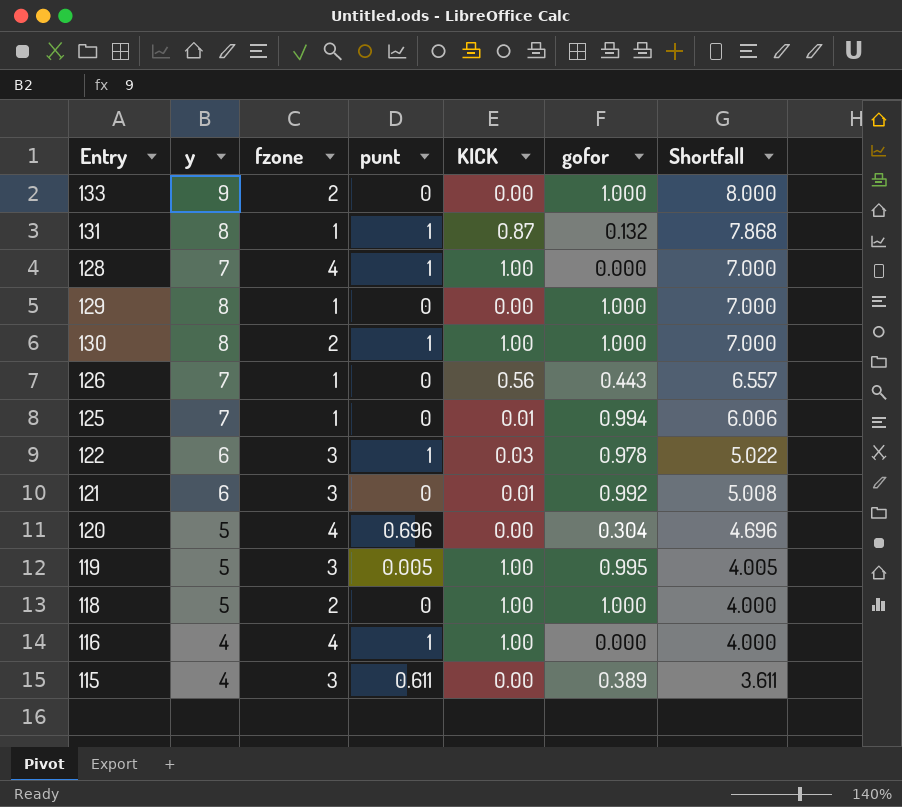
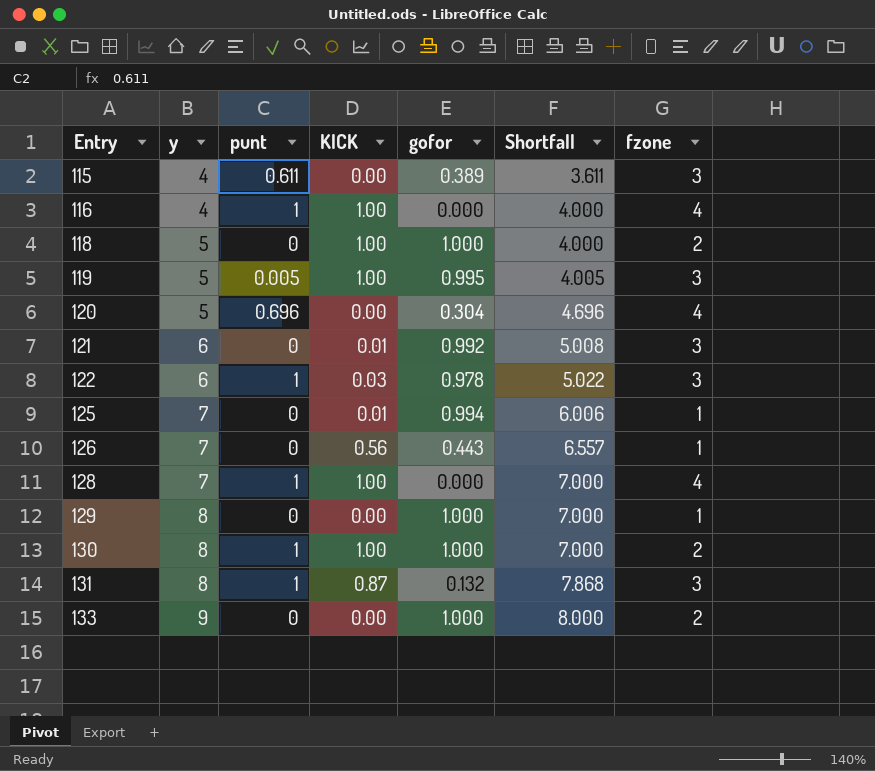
row order: Shortfall descending -> Entry ascending
column fzone | position: 3 -> 7
131 | fzone: 1 -> 3

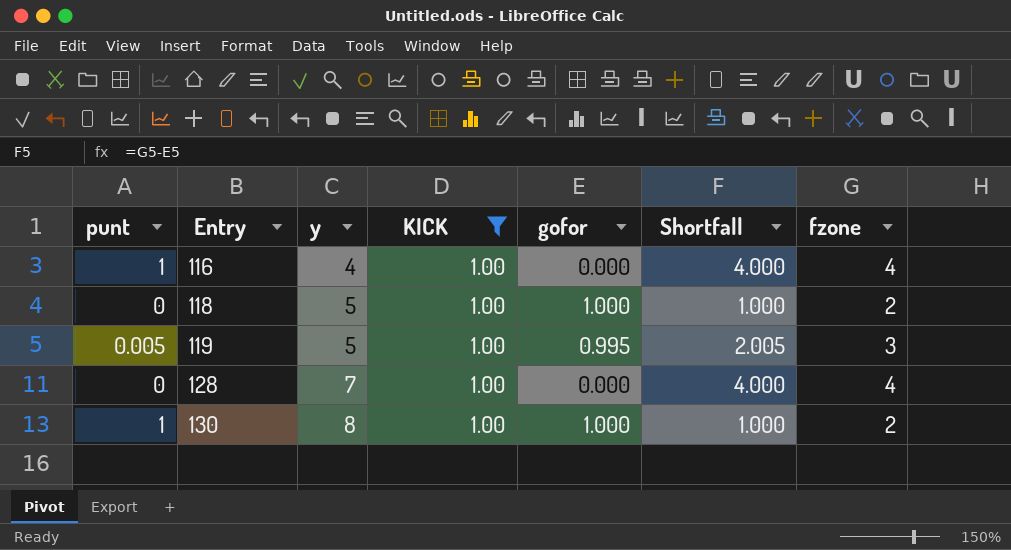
filter: none -> KICK = 1.00
column punt | position: 3 -> 1
column Shortfall | formula: [y] - [gofor] -> [fzone] - [gofor]
128 | punt: 1 -> 0

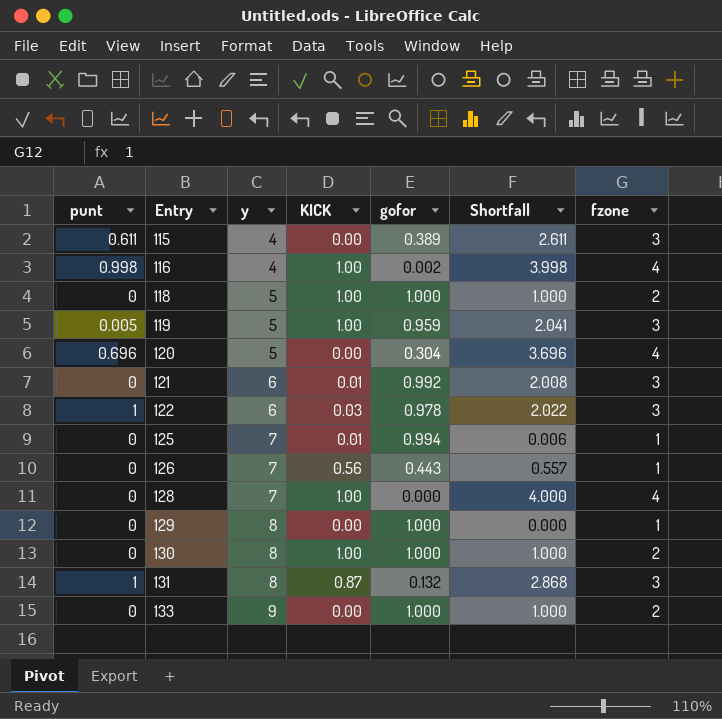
filter: KICK = 1.00 -> none
116 | punt: 1 -> 0.998
116 | gofor: 0.000 -> 0.002
116 | Shortfall: 4.000 -> 3.998
119 | gofor: 0.995 -> 0.959
119 | Shortfall: 2.005 -> 2.041
130 | punt: 1 -> 0

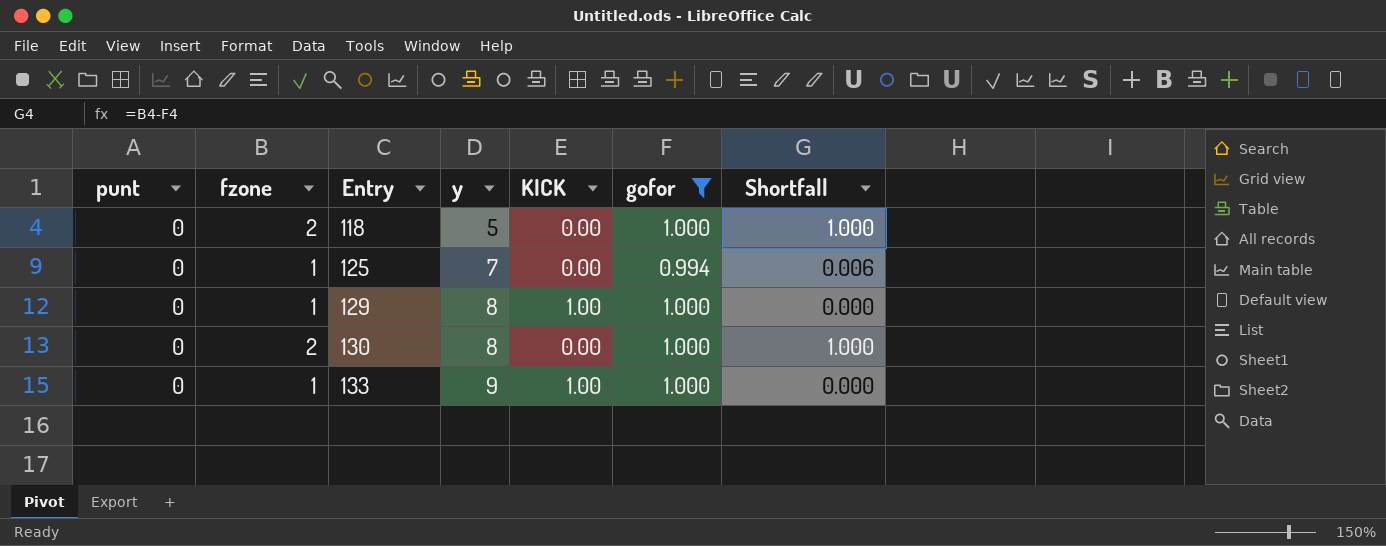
filter: none -> gofor >= 0.994
column fzone | position: 7 -> 2
118 | KICK: 1.00 -> 0.00
125 | KICK: 0.01 -> 0.00
129 | KICK: 0.00 -> 1.00
130 | KICK: 1.00 -> 0.00
133 | fzone: 2 -> 1
133 | KICK: 0.00 -> 1.00
133 | Shortfall: 1.000 -> 0.000

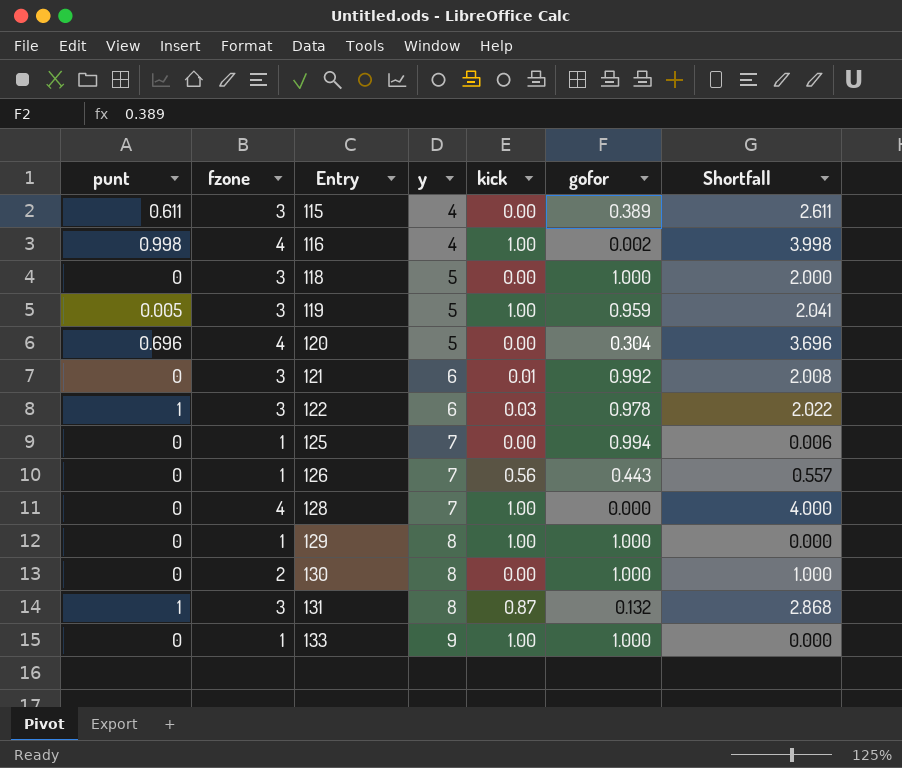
filter: gofor >= 0.994 -> none
column name: KICK -> kick
118 | fzone: 2 -> 3
118 | Shortfall: 1.000 -> 2.000

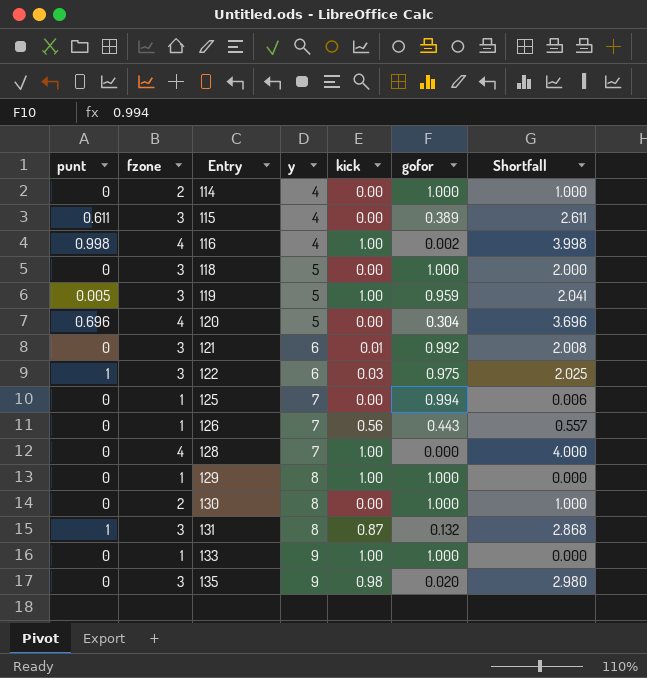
row 114: none -> 0 | 2 | 4 | 0.00 | 1.000 | 1.000
122 | gofor: 0.978 -> 0.975
122 | Shortfall: 2.022 -> 2.025
row 135: none -> 0 | 3 | 9 | 0.98 | 0.020 | 2.980

